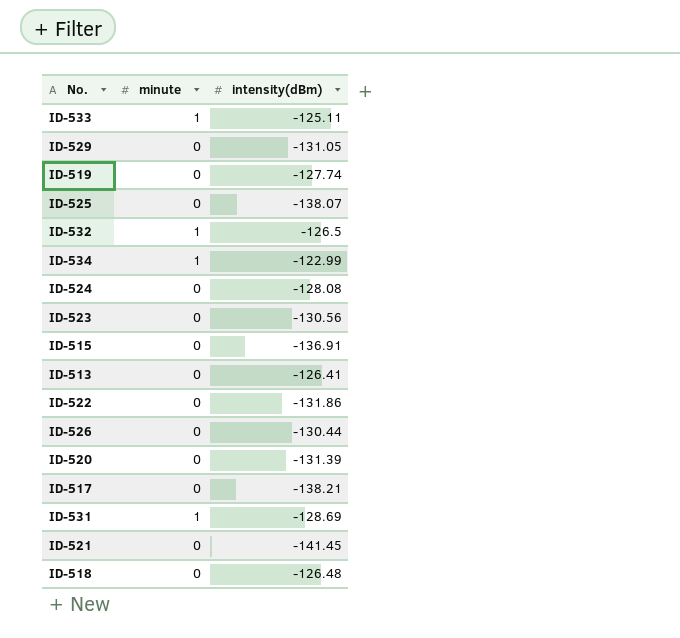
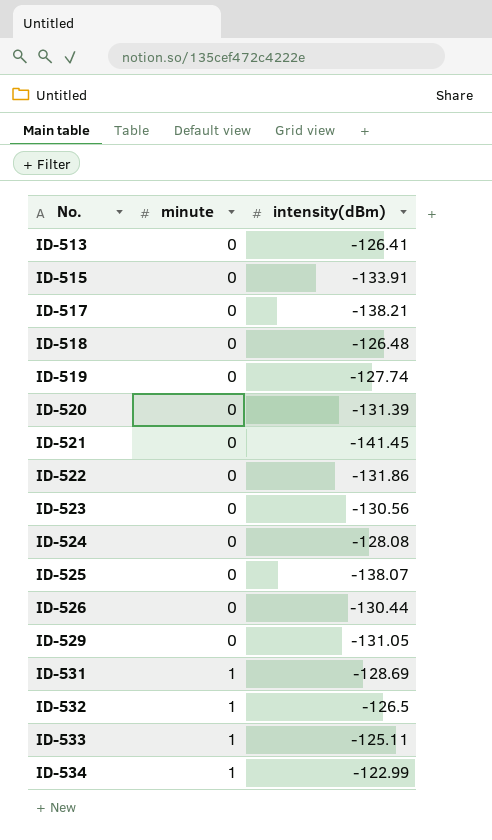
row order: none -> No. ascending
ID-515 | intensity(dBm): -136.91 -> -133.91

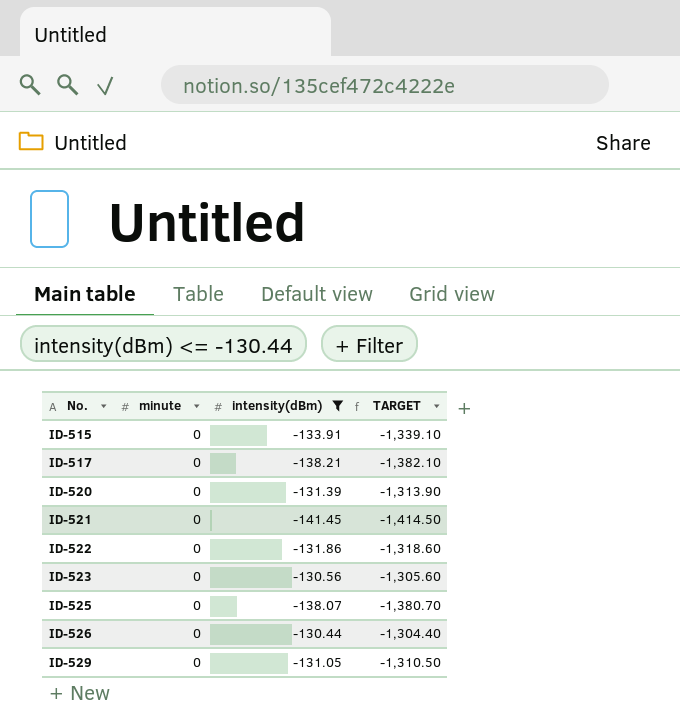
filter: none -> intensity(dBm) <= -130.44
column TARGET | formula: none -> [intensity(dBm)] * 10

